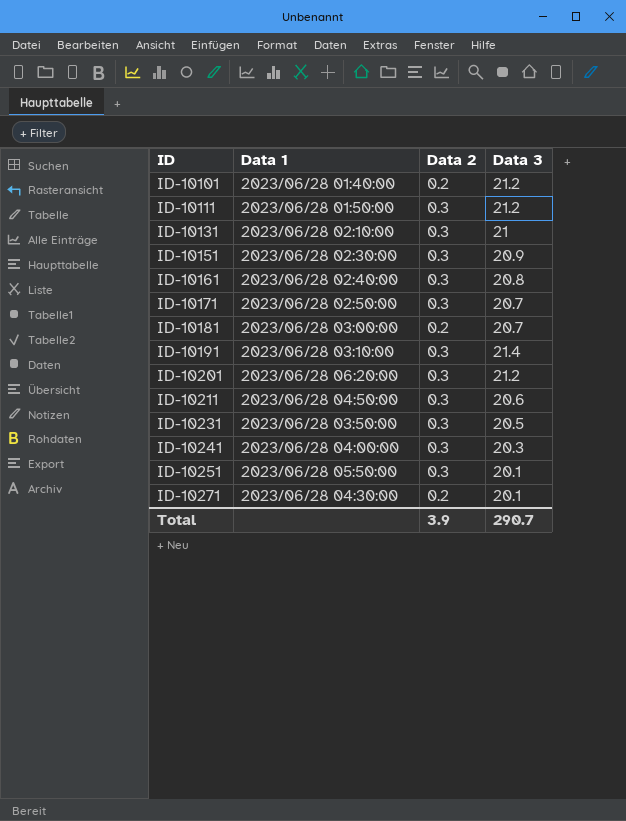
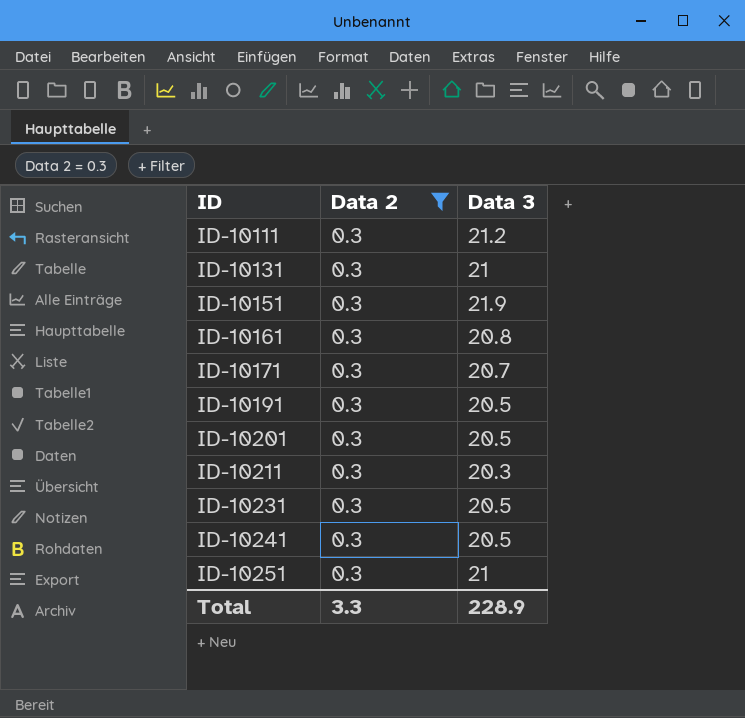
filter: none -> Data 2 = 0.3
column Data 1 | position: 2 -> none
ID-10151 | Data 3: 20.9 -> 21.9
ID-10191 | Data 3: 21.4 -> 20.5
ID-10201 | Data 3: 21.2 -> 20.5
ID-10211 | Data 3: 20.6 -> 20.3
ID-10241 | Data 3: 20.3 -> 20.5
ID-10251 | Data 3: 20.1 -> 21
Total | Data 2: 3.9 -> 3.3
Total | Data 3: 290.7 -> 228.9

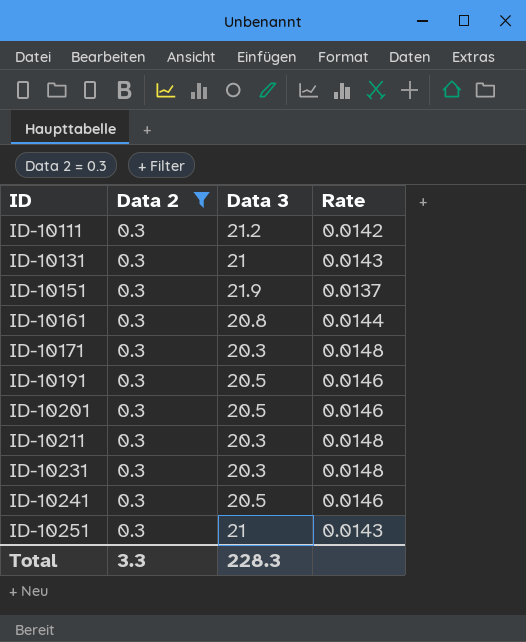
column Rate | formula: none -> [Data 2] / [Data 3]
ID-10171 | Data 3: 20.7 -> 20.3
ID-10231 | Data 3: 20.5 -> 20.3
Total | Data 3: 228.9 -> 228.3

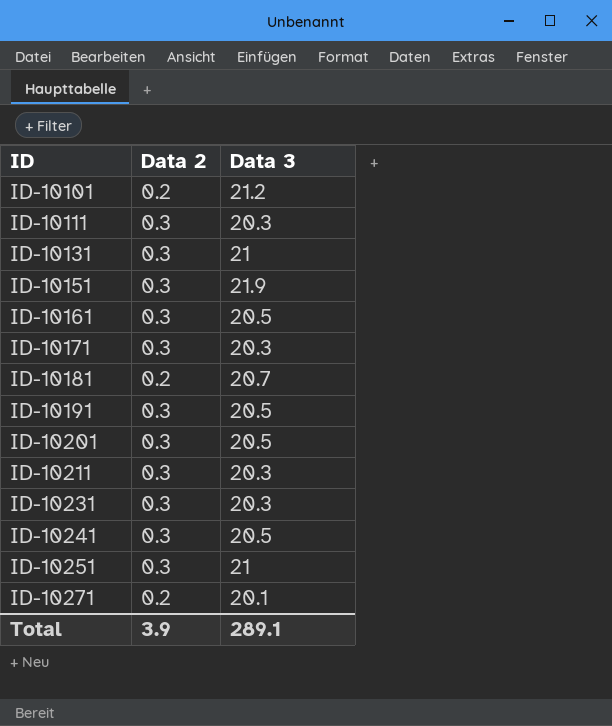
filter: Data 2 = 0.3 -> none
column Rate | formula: [Data 2] / [Data 3] -> none
ID-10111 | Data 3: 21.2 -> 20.3
ID-10161 | Data 3: 20.8 -> 20.5
Total | Data 2: 3.3 -> 3.9
Total | Data 3: 228.3 -> 289.1

